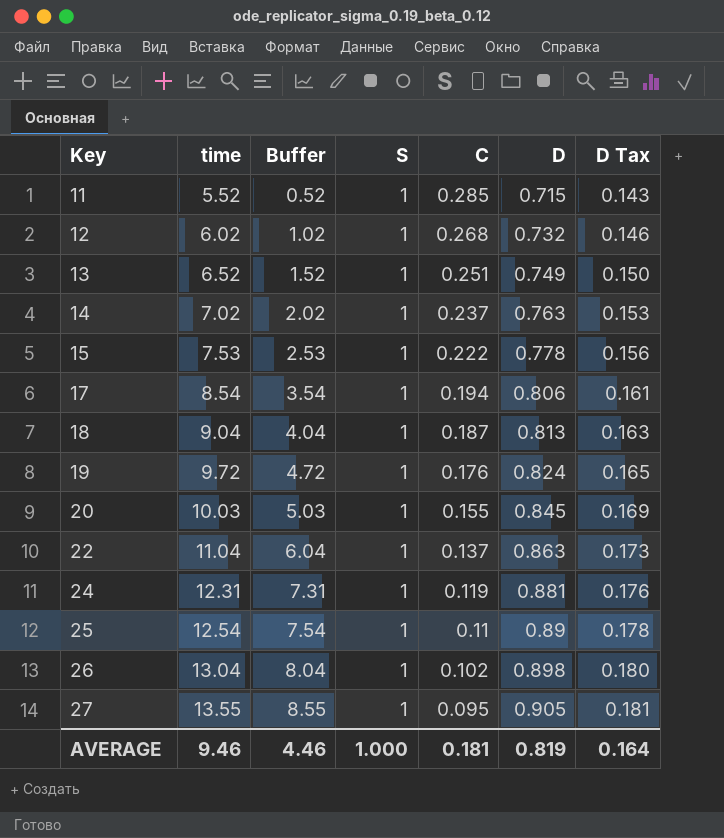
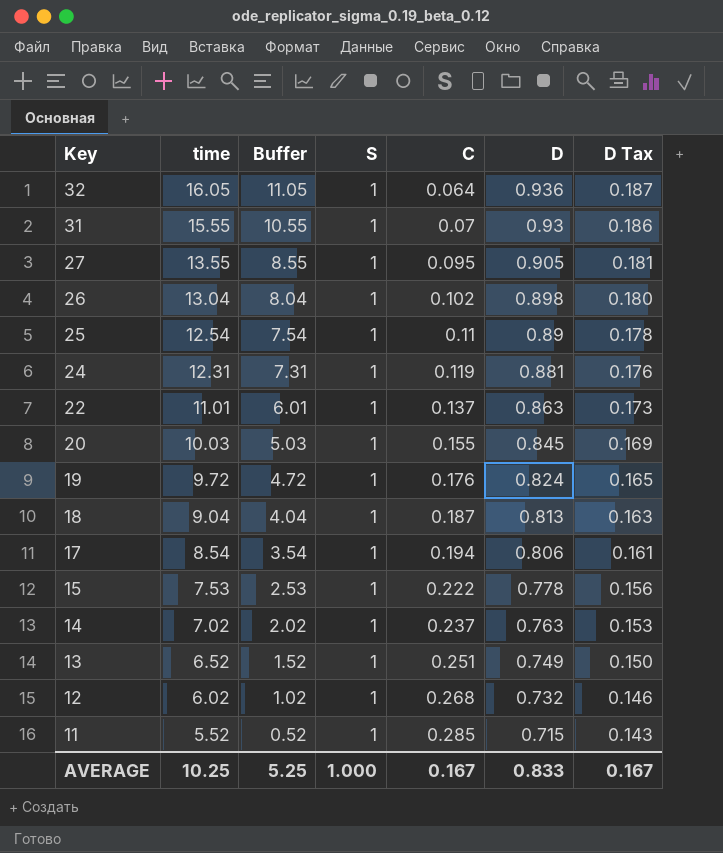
row order: Key ascending -> Key descending
row 32: none -> 16.05 | 11.05 | 1 | 0.064 | 0.936 | 0.187
row 31: none -> 15.55 | 10.55 | 1 | 0.07 | 0.93 | 0.186
22 | time: 11.04 -> 11.01
22 | Buffer: 6.04 -> 6.01
AVERAGE | time: 9.46 -> 10.25
AVERAGE | Buffer: 4.46 -> 5.25
AVERAGE | C: 0.181 -> 0.167
AVERAGE | D: 0.819 -> 0.833
AVERAGE | D Tax: 0.164 -> 0.167

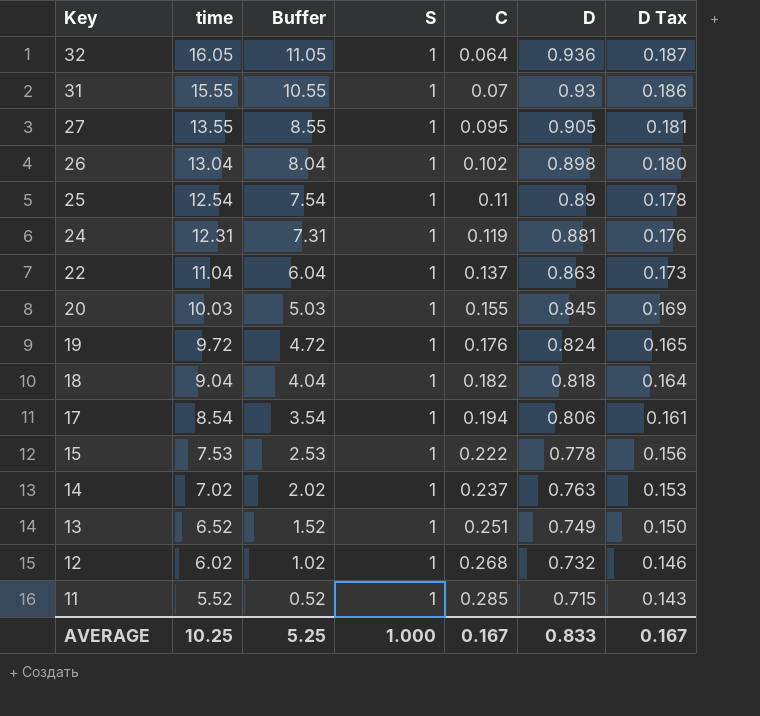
22 | time: 11.01 -> 11.04
22 | Buffer: 6.01 -> 6.04
18 | C: 0.187 -> 0.182
18 | D: 0.813 -> 0.818
18 | D Tax: 0.163 -> 0.164

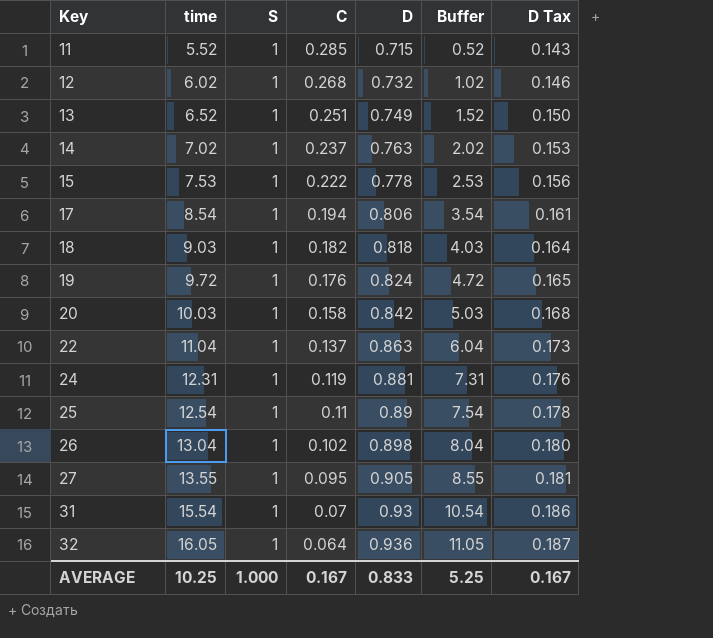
row order: Key descending -> Key ascending
column Buffer | position: 3 -> 6
18 | time: 9.04 -> 9.03
18 | Buffer: 4.04 -> 4.03
20 | C: 0.155 -> 0.158
20 | D: 0.845 -> 0.842
20 | D Tax: 0.169 -> 0.168
31 | time: 15.55 -> 15.54
31 | Buffer: 10.55 -> 10.54

